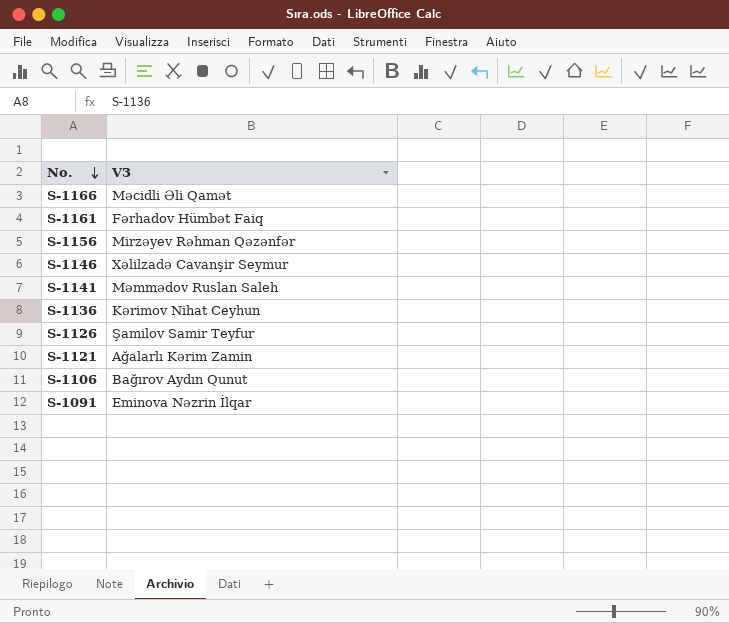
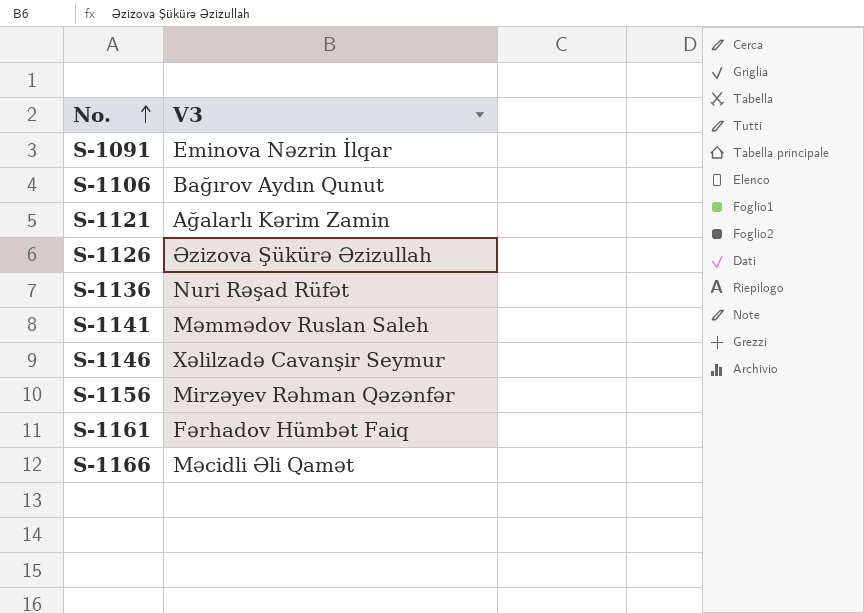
row order: No. descending -> No. ascending
S-1126 | V3: Şamilov Samir Teyfur -> Əzizova Şükürə Əzizullah
S-1136 | V3: Kərimov Nihat Ceyhun -> Nuri Rəşad Rüfət

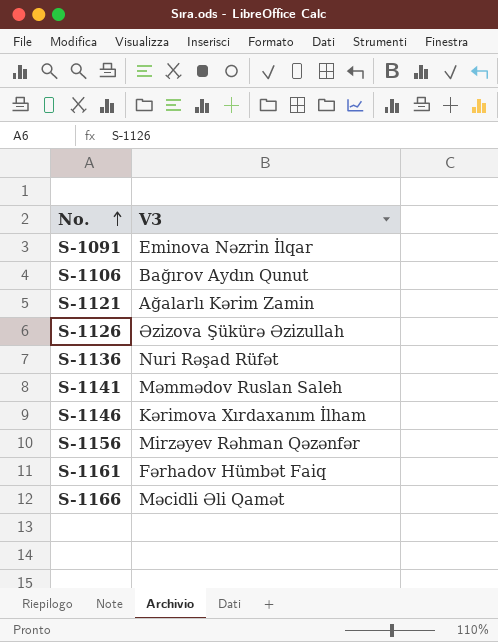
S-1146 | V3: Xəlilzadə Cavanşir Seymur -> Kərimova Xırdaxanım İlham

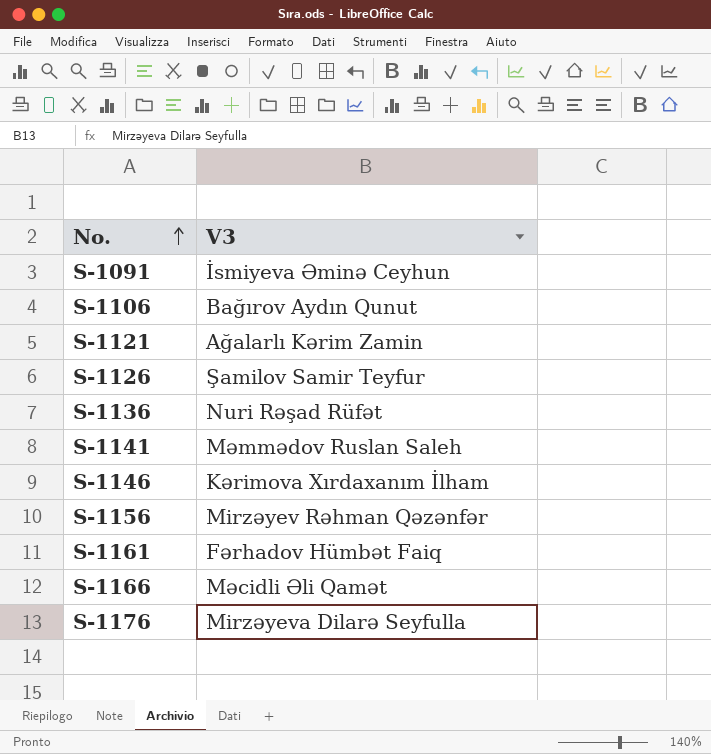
S-1091 | V3: Eminova Nəzrin İlqar -> İsmiyeva Əminə Ceyhun
S-1126 | V3: Əzizova Şükürə Əzizullah -> Şamilov Samir Teyfur
row S-1176: none -> Mirzəyeva Dilarə Seyfulla

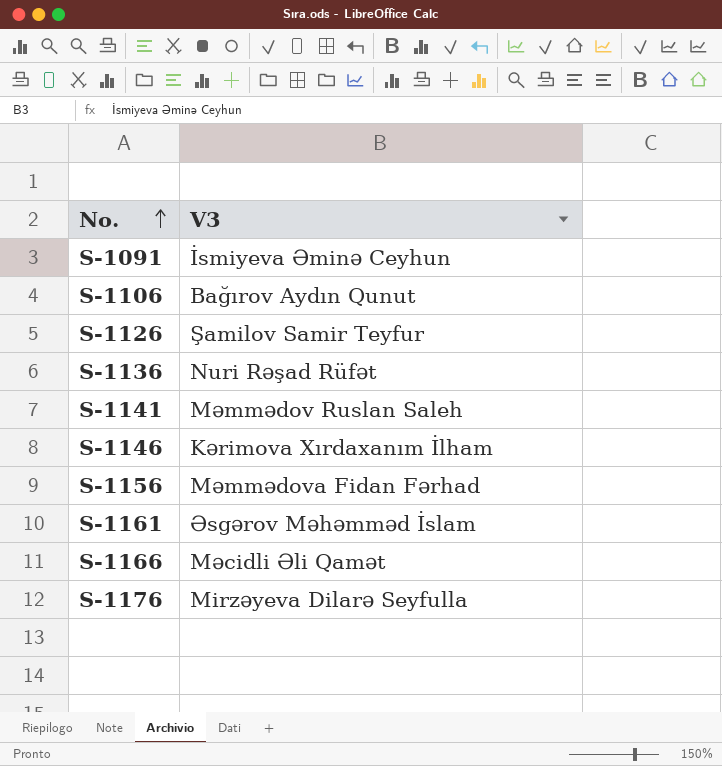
row S-1121: Ağalarlı Kərim Zamin -> none
S-1156 | V3: Mirzəyev Rəhman Qəzənfər -> Məmmədova Fidan Fərhad
S-1161 | V3: Fərhadov Hümbət Faiq -> Əsgərov Məhəmməd İslam

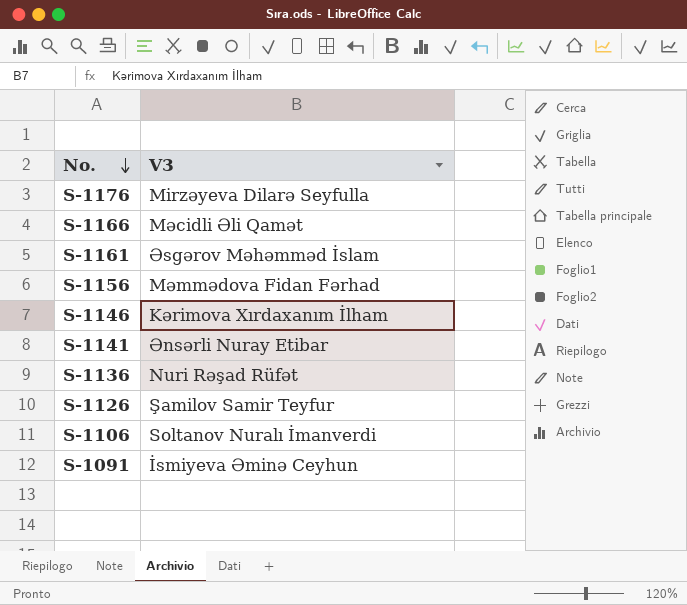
row order: No. ascending -> No. descending
S-1141 | V3: Məmmədov Ruslan Saleh -> Ənsərli Nuray Etibar
S-1106 | V3: Bağırov Aydın Qunut -> Soltanov Nuralı İmanverdi

